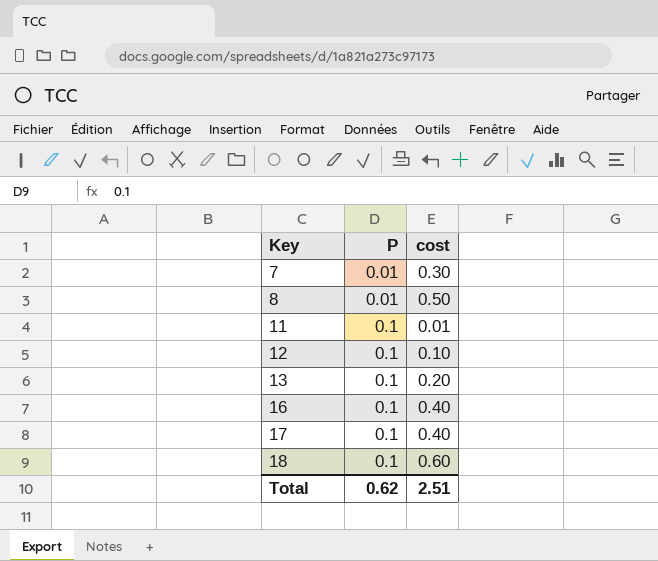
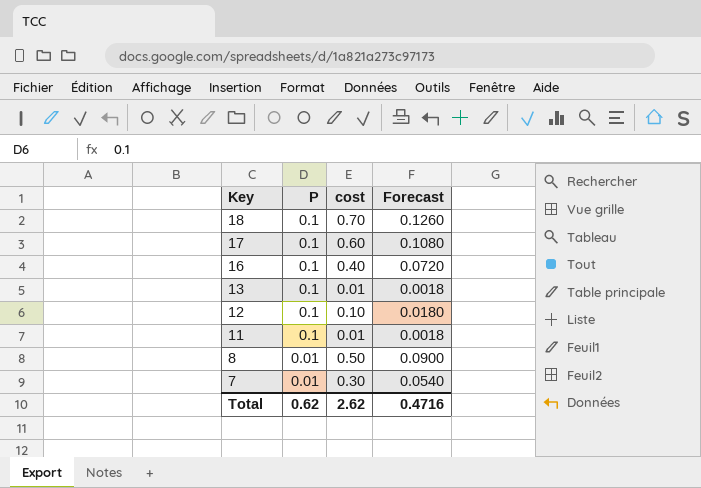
row order: Key ascending -> Key descending
column Forecast | formula: none -> [cost] * 0.18
18 | cost: 0.60 -> 0.70
17 | cost: 0.40 -> 0.60
13 | cost: 0.20 -> 0.01
Total | cost: 2.51 -> 2.62

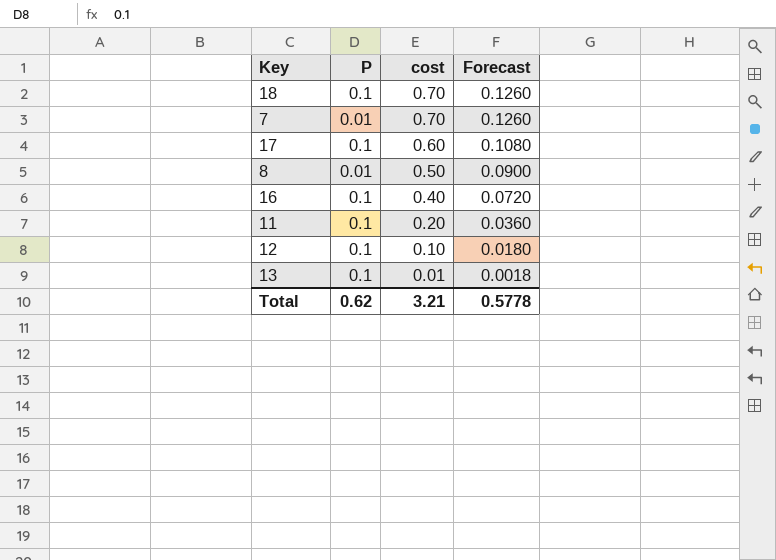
row order: Key descending -> cost descending
7 | cost: 0.30 -> 0.70
7 | Forecast: 0.0540 -> 0.1260
11 | cost: 0.01 -> 0.20
11 | Forecast: 0.0018 -> 0.0360
Total | cost: 2.62 -> 3.21
Total | Forecast: 0.4716 -> 0.5778

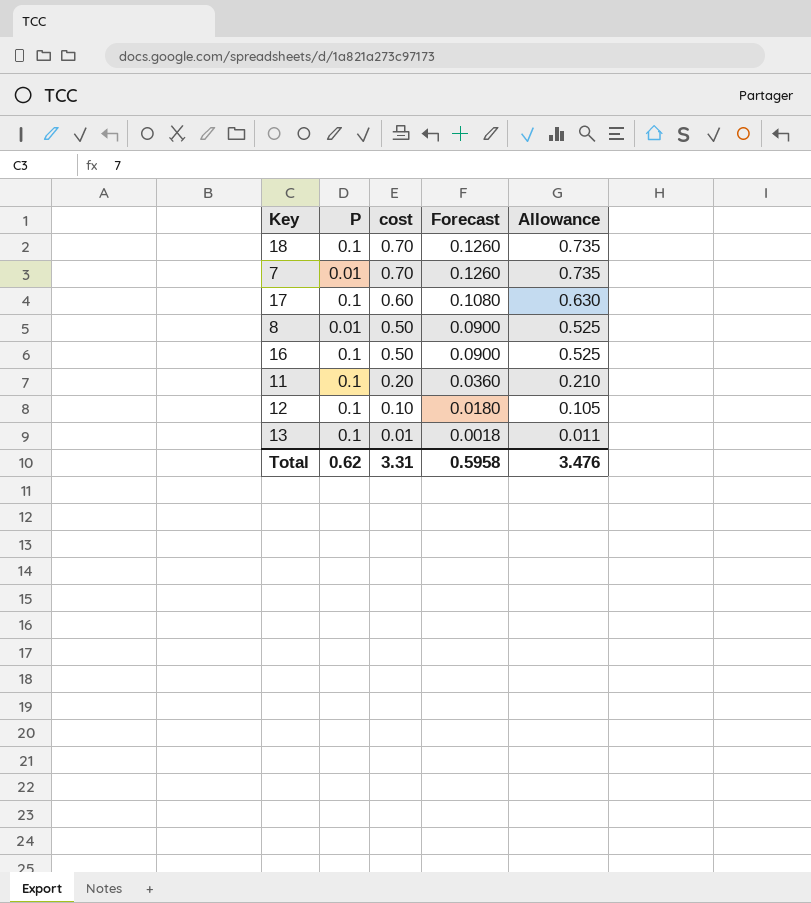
column Allowance | formula: none -> [cost] * 1.05
16 | cost: 0.40 -> 0.50
16 | Forecast: 0.0720 -> 0.0900
Total | cost: 3.21 -> 3.31
Total | Forecast: 0.5778 -> 0.5958

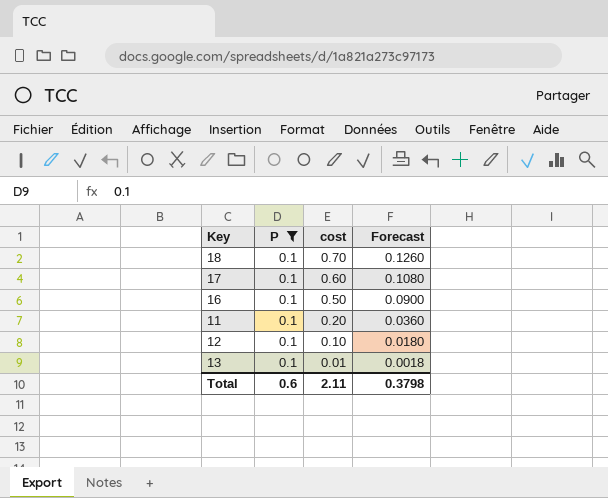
filter: none -> P = 0.1
column Allowance | formula: [cost] * 1.05 -> none
Total | P: 0.62 -> 0.6
Total | cost: 3.31 -> 2.11
Total | Forecast: 0.5958 -> 0.3798

